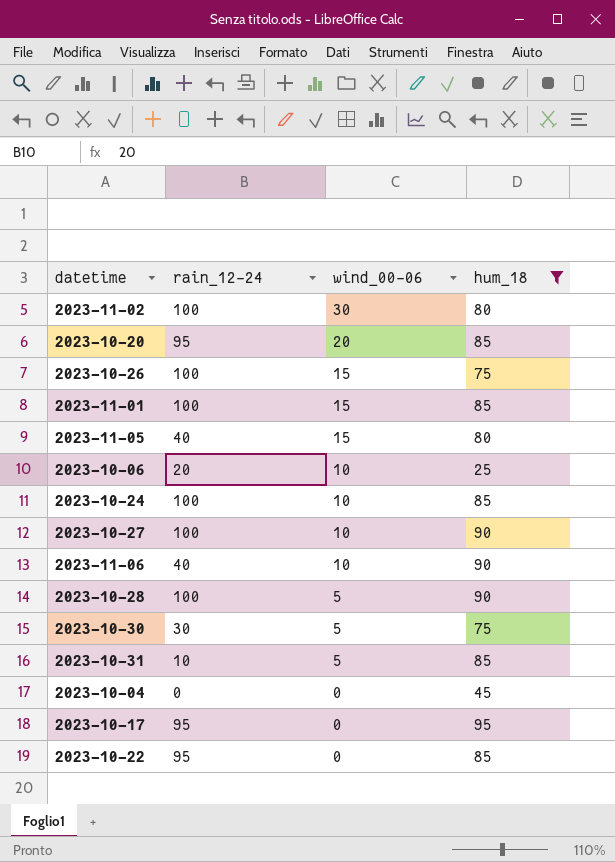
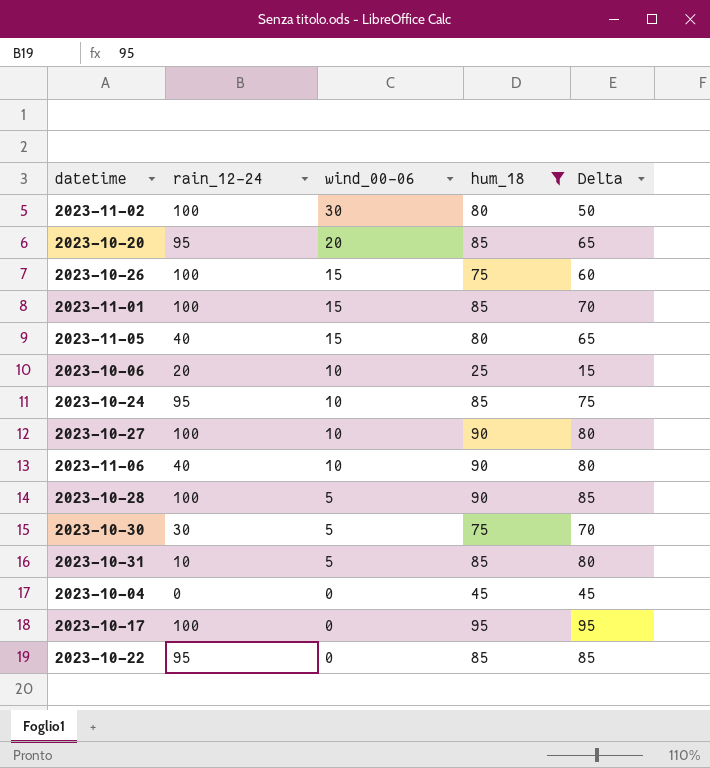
column Delta | formula: none -> [hum_18] - [wind_00-06]
2023-10-24 | rain_12-24: 100 -> 95
2023-10-17 | rain_12-24: 95 -> 100

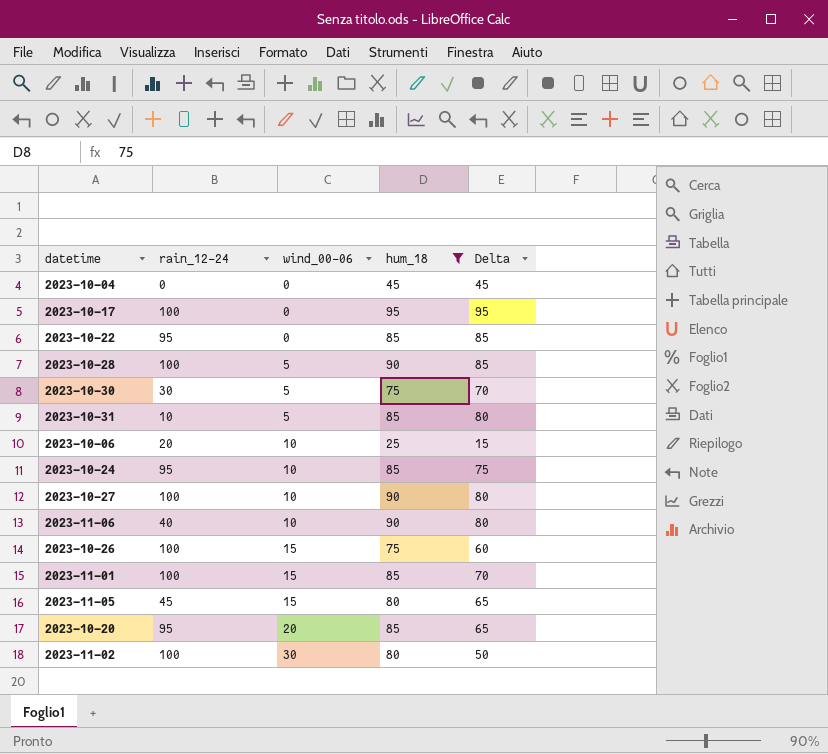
row order: wind_00-06 descending -> wind_00-06 ascending
2023-11-05 | rain_12-24: 40 -> 45

